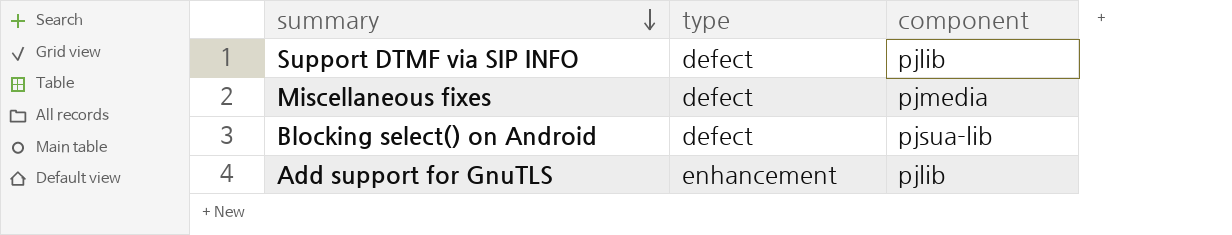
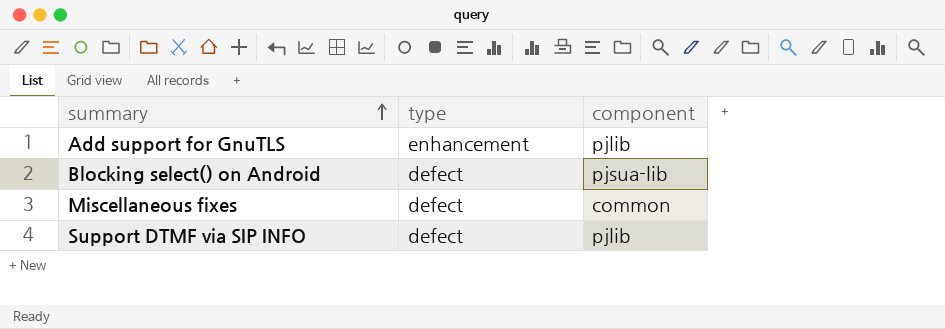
row order: summary descending -> summary ascending
Miscellaneous fixes | component: pjmedia -> common

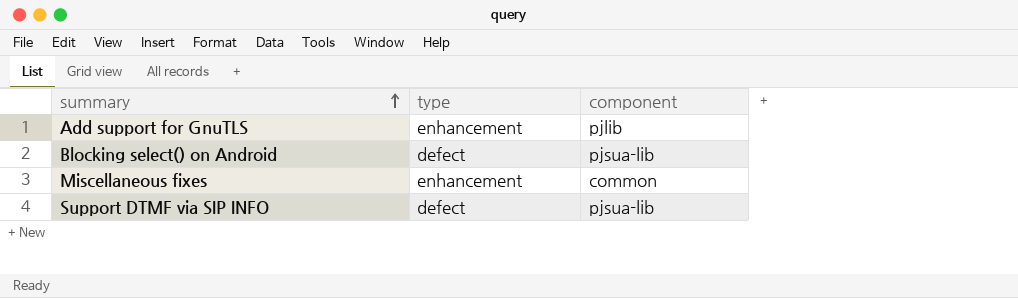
Miscellaneous fixes | type: defect -> enhancement
Support DTMF via SIP INFO | component: pjlib -> pjsua-lib

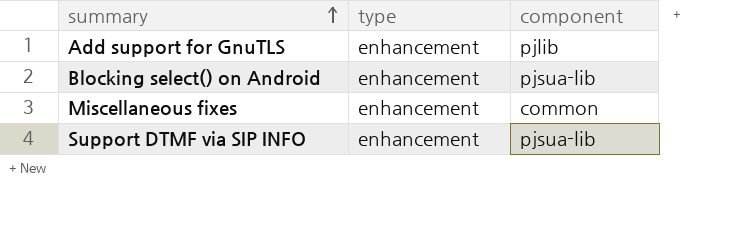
Blocking select() on Android | type: defect -> enhancement
Support DTMF via SIP INFO | type: defect -> enhancement

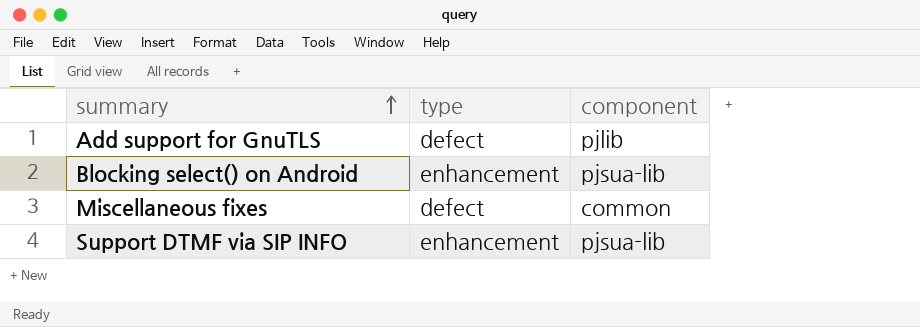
Add support for GnuTLS | type: enhancement -> defect
Miscellaneous fixes | type: enhancement -> defect

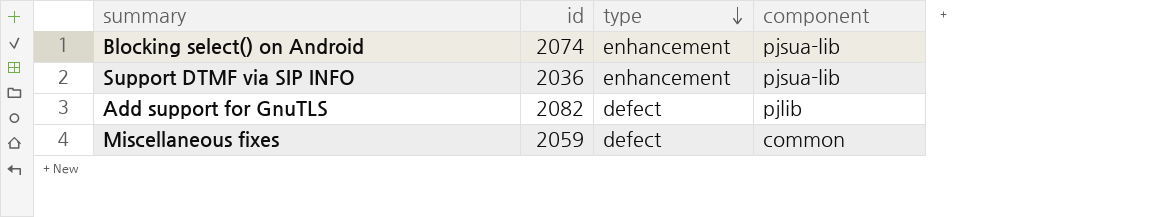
row order: summary ascending -> type descending
column id | position: none -> 2

